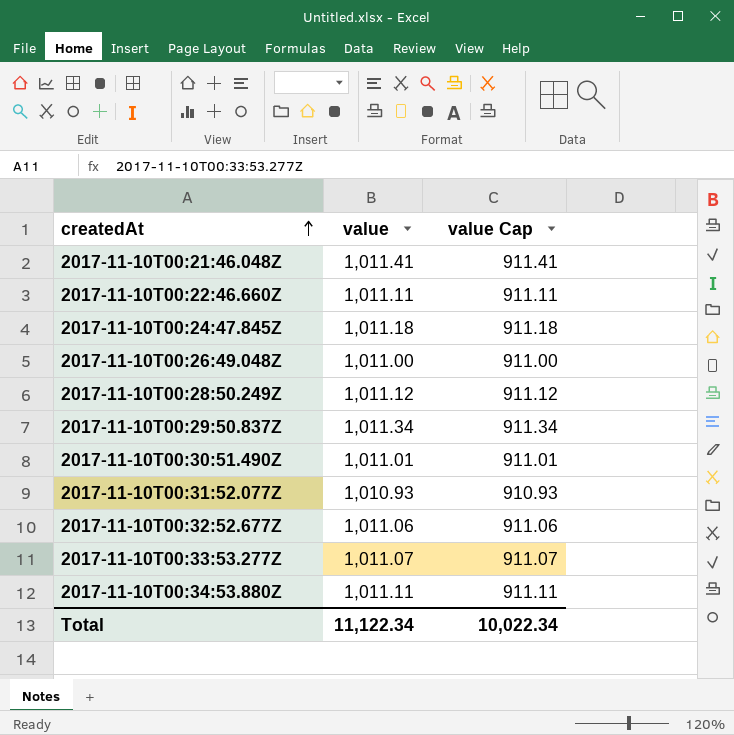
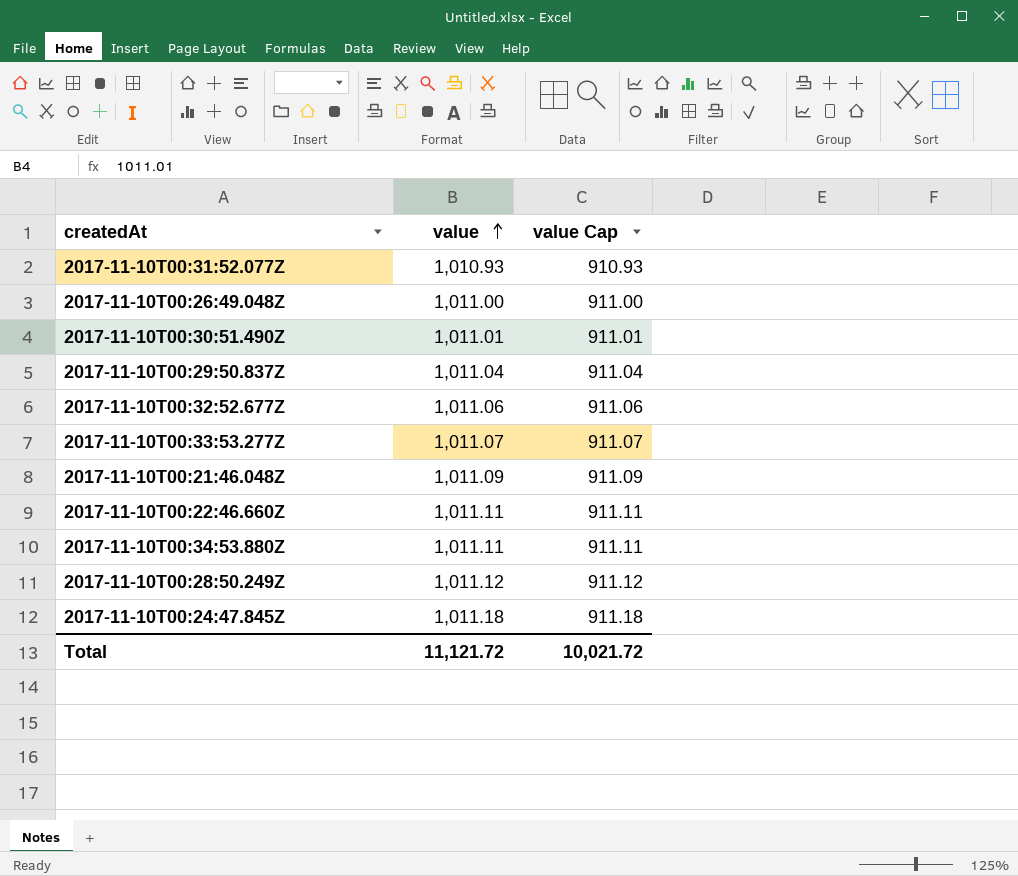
row order: createdAt ascending -> value ascending
2017-11-10T00:29:50.837Z | value: 1,011.34 -> 1,011.04
2017-11-10T00:29:50.837Z | value Cap: 911.34 -> 911.04
2017-11-10T00:21:46.048Z | value: 1,011.41 -> 1,011.09
2017-11-10T00:21:46.048Z | value Cap: 911.41 -> 911.09
Total | value: 11,122.34 -> 11,121.72
Total | value Cap: 10,022.34 -> 10,021.72

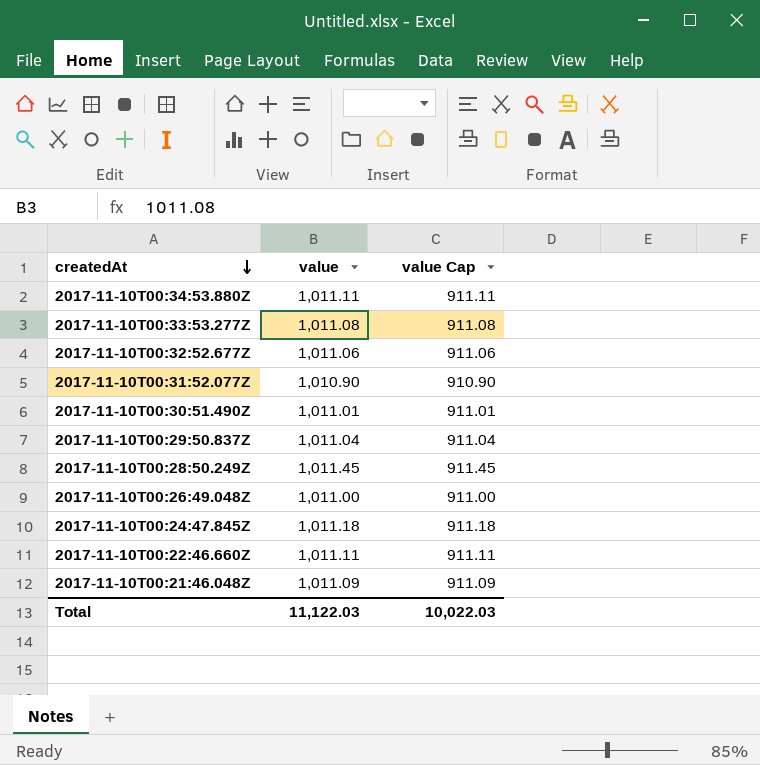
row order: value ascending -> createdAt descending
2017-11-10T00:33:53.277Z | value: 1,011.07 -> 1,011.08
2017-11-10T00:33:53.277Z | value Cap: 911.07 -> 911.08
2017-11-10T00:31:52.077Z | value: 1,010.93 -> 1,010.90
2017-11-10T00:31:52.077Z | value Cap: 910.93 -> 910.90
2017-11-10T00:28:50.249Z | value: 1,011.12 -> 1,011.45
2017-11-10T00:28:50.249Z | value Cap: 911.12 -> 911.45
Total | value: 11,121.72 -> 11,122.03
Total | value Cap: 10,021.72 -> 10,022.03

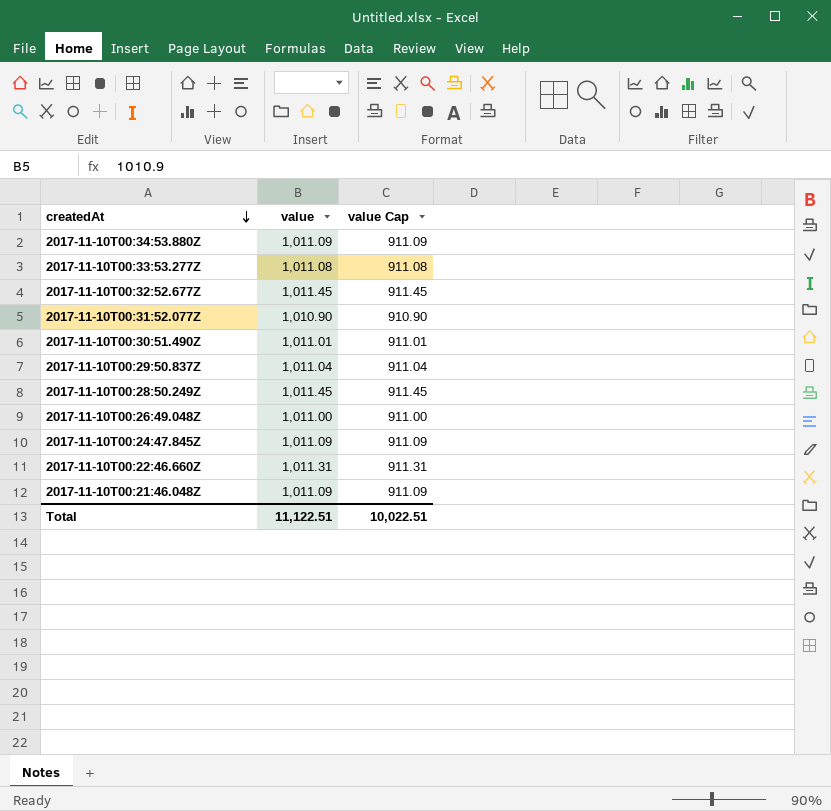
2017-11-10T00:34:53.880Z | value: 1,011.11 -> 1,011.09
2017-11-10T00:34:53.880Z | value Cap: 911.11 -> 911.09
2017-11-10T00:32:52.677Z | value: 1,011.06 -> 1,011.45
2017-11-10T00:32:52.677Z | value Cap: 911.06 -> 911.45
2017-11-10T00:24:47.845Z | value: 1,011.18 -> 1,011.09
2017-11-10T00:24:47.845Z | value Cap: 911.18 -> 911.09
2017-11-10T00:22:46.660Z | value: 1,011.11 -> 1,011.31
2017-11-10T00:22:46.660Z | value Cap: 911.11 -> 911.31
Total | value: 11,122.03 -> 11,122.51
Total | value Cap: 10,022.03 -> 10,022.51

